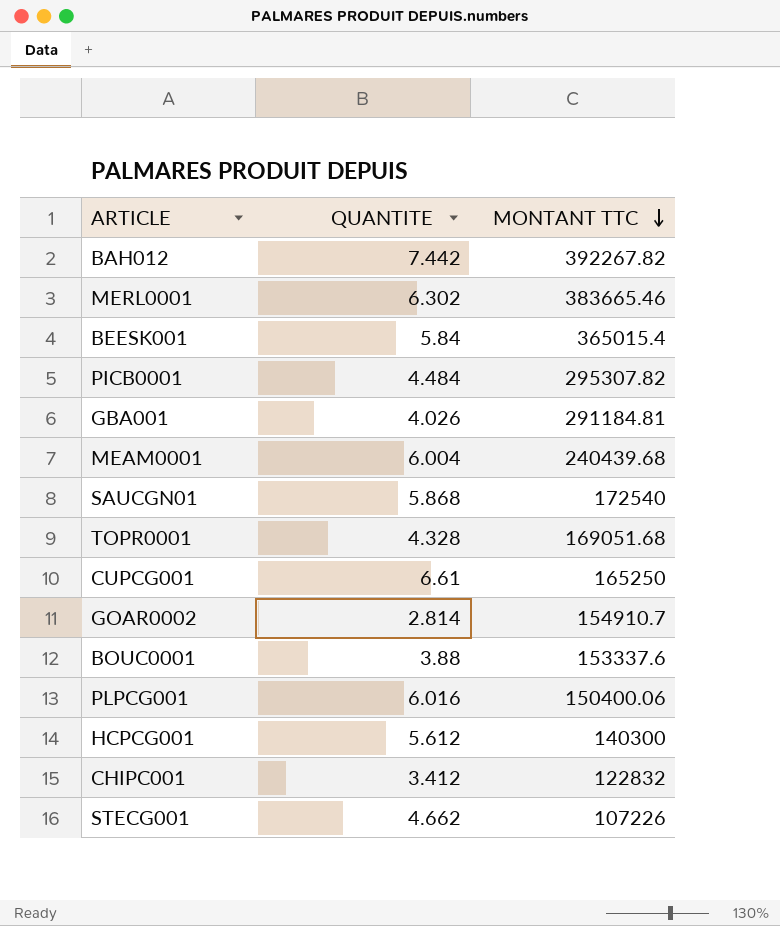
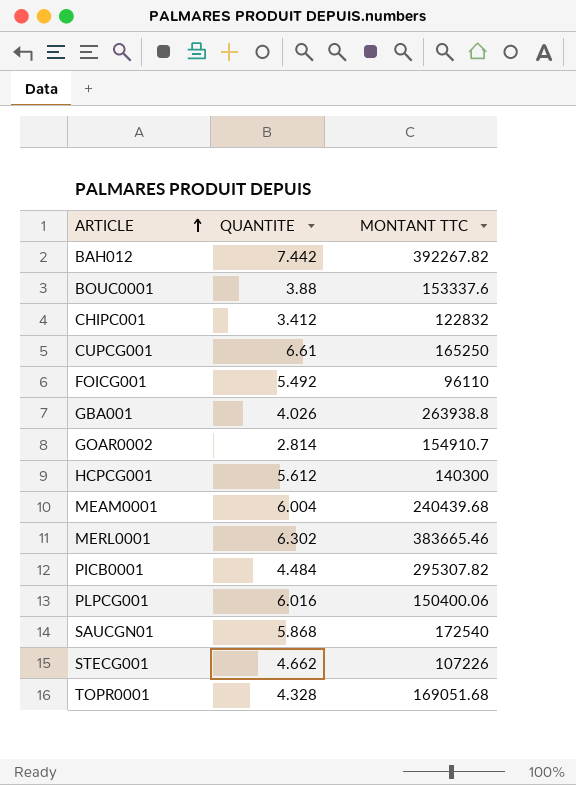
row order: MONTANT TTC descending -> ARTICLE ascending
row BEESK001: 5.84 | 365015.4 -> none
row FOICG001: none -> 5.492 | 96110
GBA001 | MONTANT TTC: 291184.81 -> 263938.8

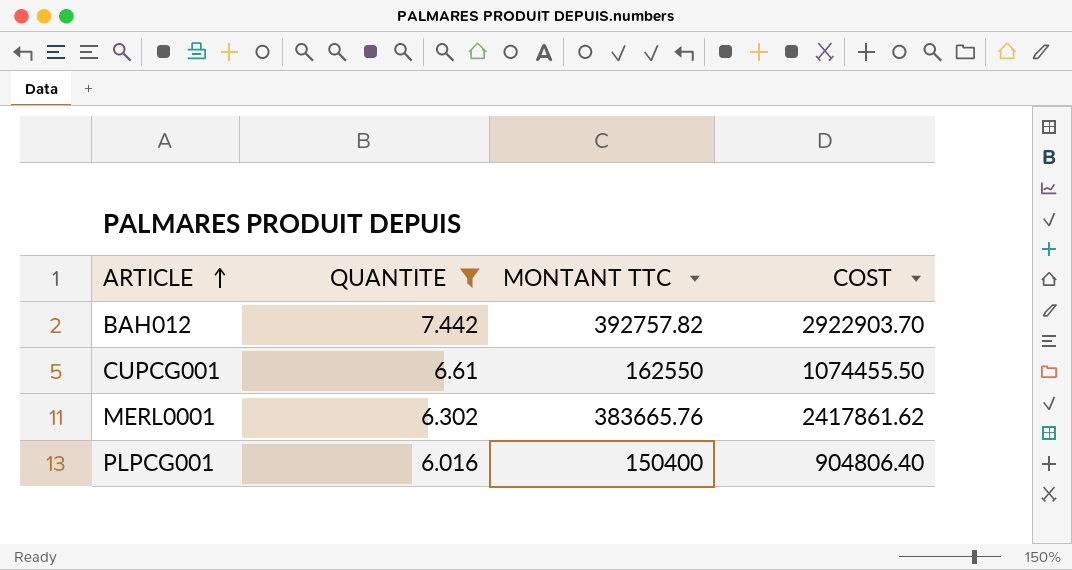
filter: none -> QUANTITE >= 6.016
column COST | formula: none -> [QUANTITE] * [MONTANT TTC]
BAH012 | MONTANT TTC: 392267.82 -> 392757.82
CUPCG001 | MONTANT TTC: 165250 -> 162550
MERL0001 | MONTANT TTC: 383665.46 -> 383665.76
PLPCG001 | MONTANT TTC: 150400.06 -> 150400

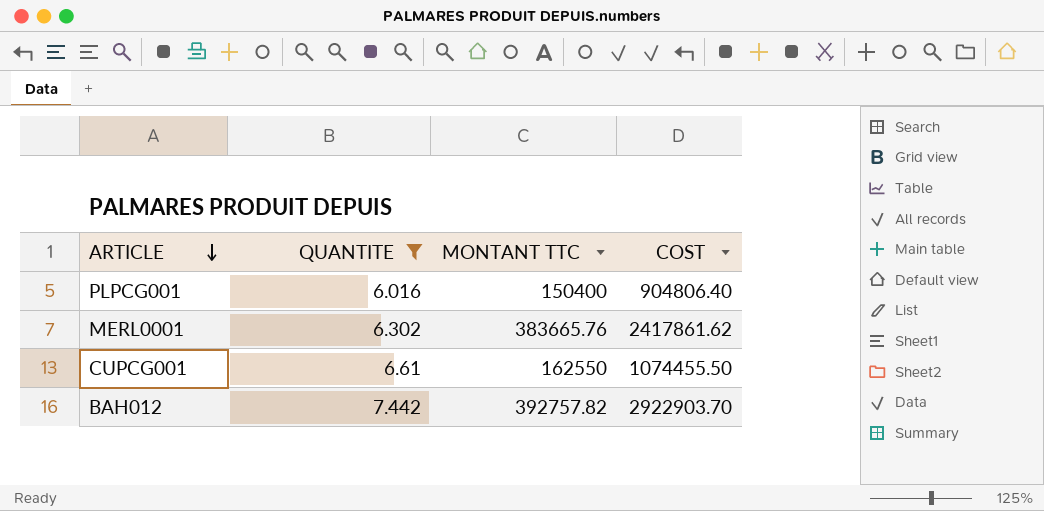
row order: ARTICLE ascending -> ARTICLE descending

